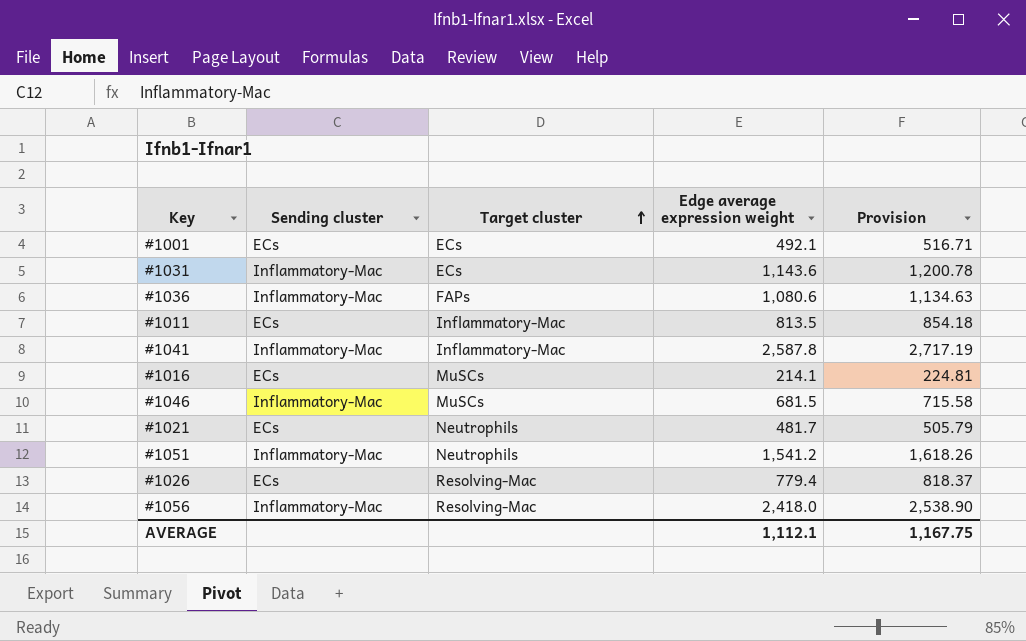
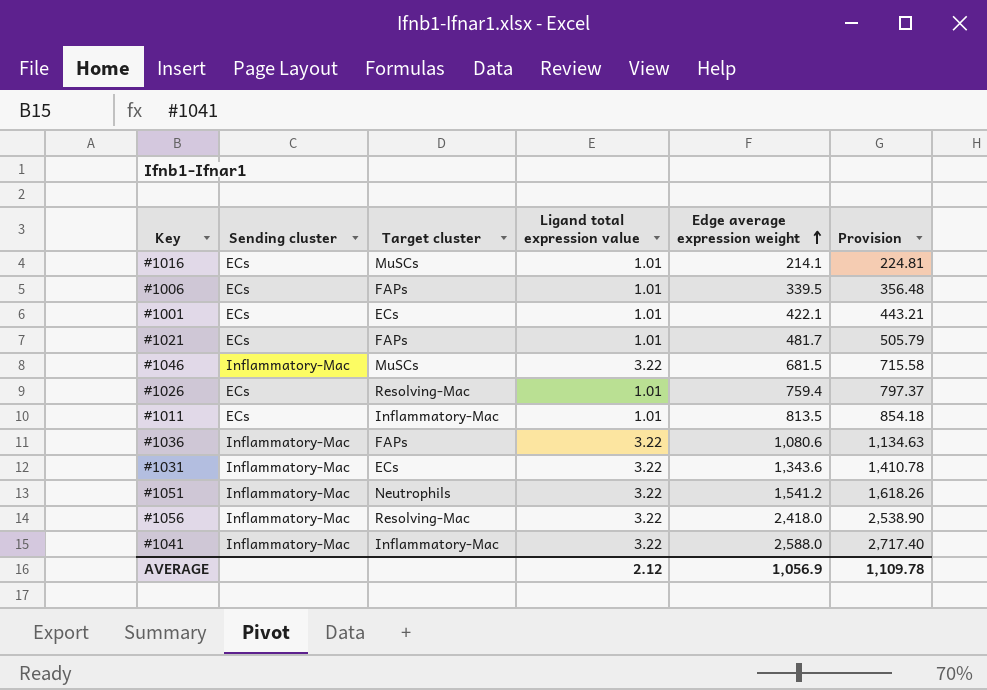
row order: Target cluster ascending -> Edge average expression weight ascending
column Ligand total expression value | position: none -> 4
row #1006: none -> ECs | FAPs | 1.01 | 339.5 | 356.48
#1001 | Edge average expression weight: 492.1 -> 422.1
#1001 | Provision: 516.71 -> 443.21
#1021 | Target cluster: Neutrophils -> FAPs
#1026 | Edge average expression weight: 779.4 -> 759.4
#1026 | Provision: 818.37 -> 797.37
#1031 | Edge average expression weight: 1,143.6 -> 1,343.6
#1031 | Provision: 1,200.78 -> 1,410.78
#1041 | Edge average expression weight: 2,587.8 -> 2,588.0
#1041 | Provision: 2,717.19 -> 2,717.40
AVERAGE | Edge average expression weight: 1,112.1 -> 1,056.9
AVERAGE | Provision: 1,167.75 -> 1,109.78

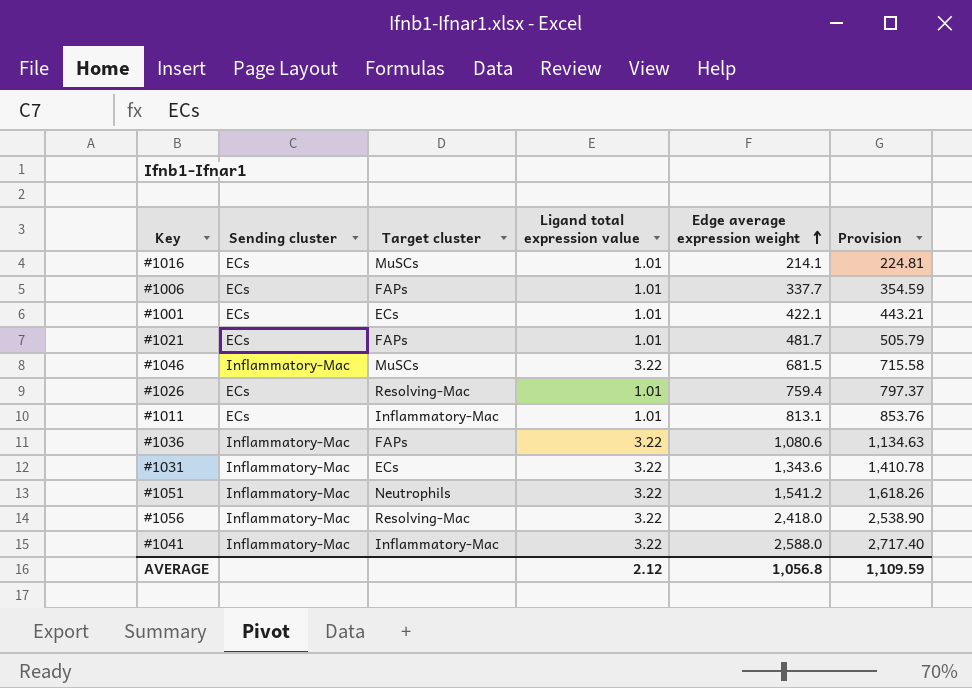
#1006 | Edge average expression weight: 339.5 -> 337.7
#1006 | Provision: 356.48 -> 354.59
#1011 | Edge average expression weight: 813.5 -> 813.1
#1011 | Provision: 854.18 -> 853.76
AVERAGE | Edge average expression weight: 1,056.9 -> 1,056.8
AVERAGE | Provision: 1,109.78 -> 1,109.59

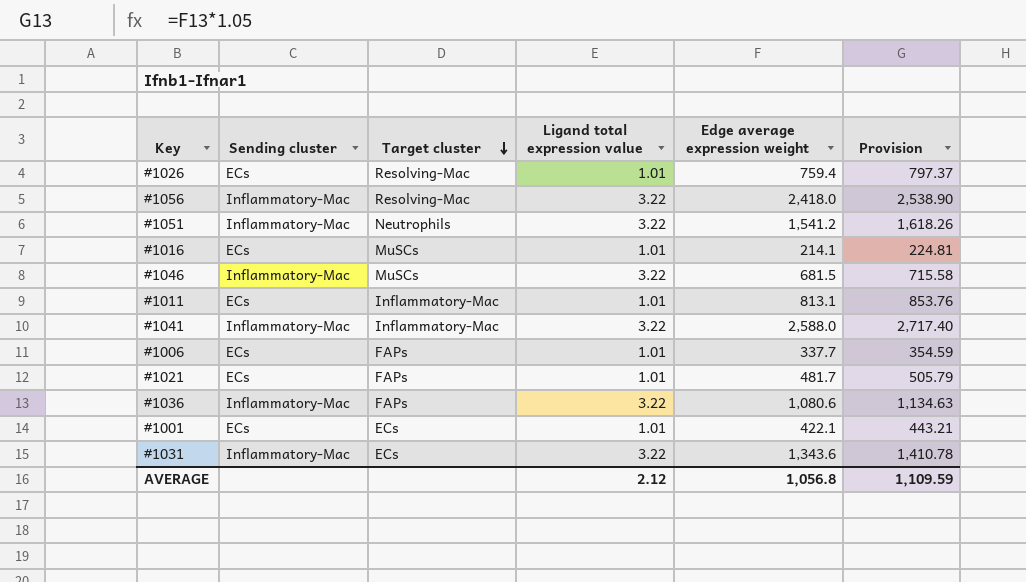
row order: Edge average expression weight ascending -> Target cluster descending

